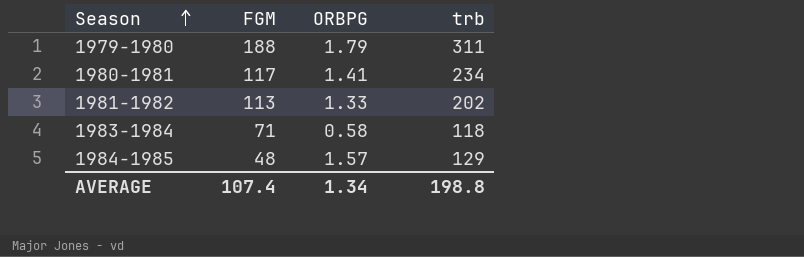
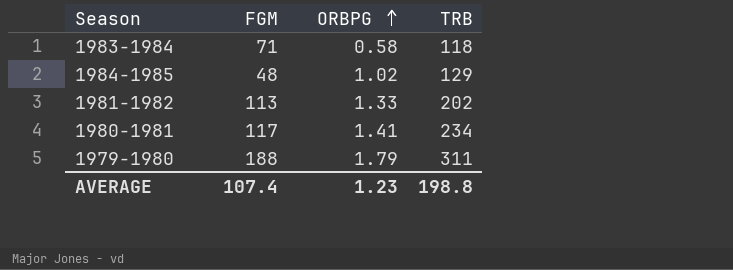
row order: Season ascending -> ORBPG ascending
column name: trb -> TRB
1984-1985 | ORBPG: 1.57 -> 1.02
AVERAGE | ORBPG: 1.34 -> 1.23

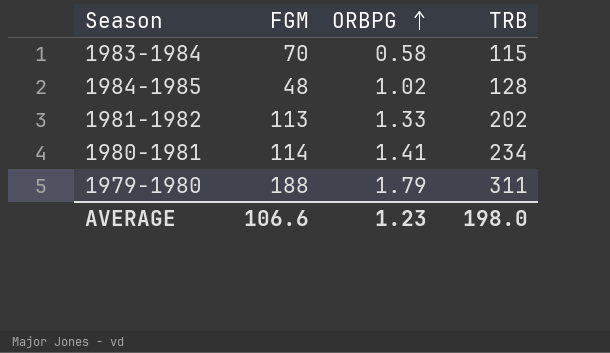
1983-1984 | FGM: 71 -> 70
1983-1984 | TRB: 118 -> 115
1984-1985 | TRB: 129 -> 128
1980-1981 | FGM: 117 -> 114
AVERAGE | FGM: 107.4 -> 106.6
AVERAGE | TRB: 198.8 -> 198.0

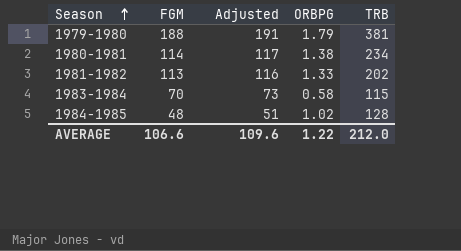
row order: ORBPG ascending -> Season ascending
column Adjusted | formula: none -> [FGM] + 3
1979-1980 | TRB: 311 -> 381
1980-1981 | ORBPG: 1.41 -> 1.38
AVERAGE | ORBPG: 1.23 -> 1.22
AVERAGE | TRB: 198.0 -> 212.0

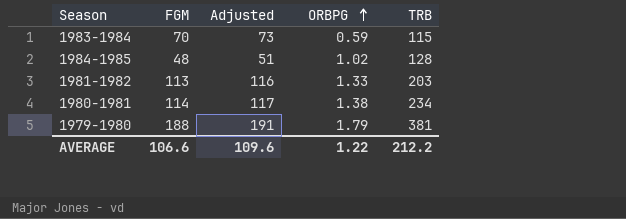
row order: Season ascending -> ORBPG ascending
1983-1984 | ORBPG: 0.58 -> 0.59
1981-1982 | TRB: 202 -> 203
AVERAGE | TRB: 212.0 -> 212.2

